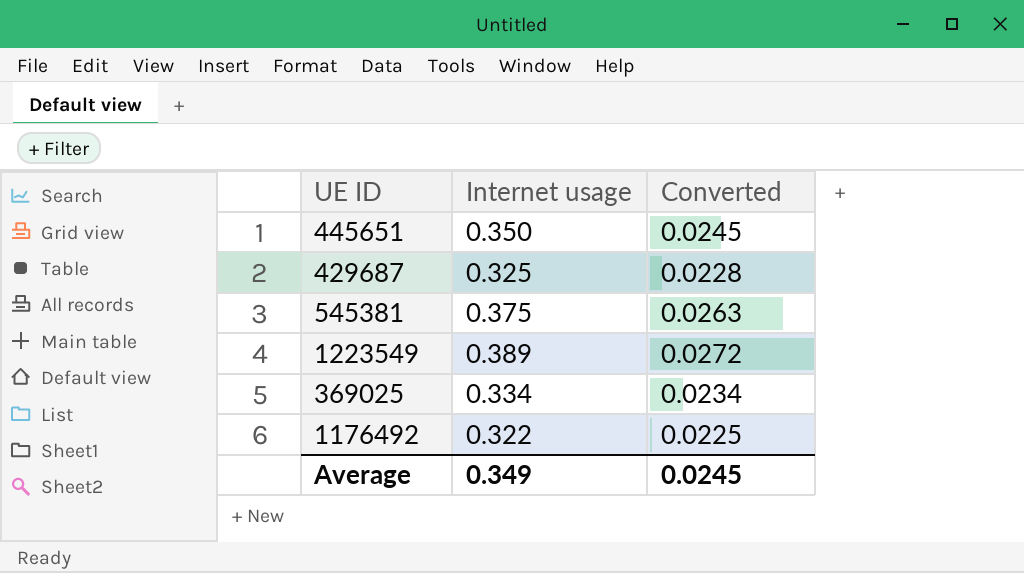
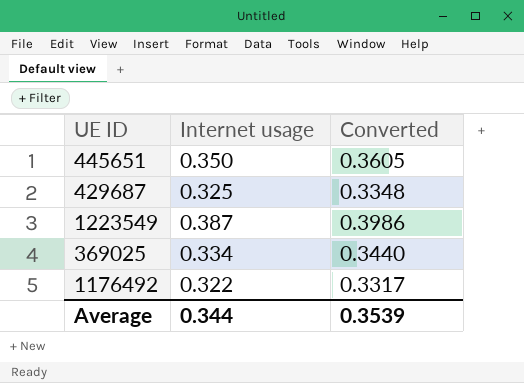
column Converted | formula: [Internet usage] * 0.07 -> [Internet usage] * 1.03
row 545381: 0.375 | 0.0263 -> none
1223549 | Internet usage: 0.389 -> 0.387
Average | Internet usage: 0.349 -> 0.344
Average | Converted: 0.0245 -> 0.3539

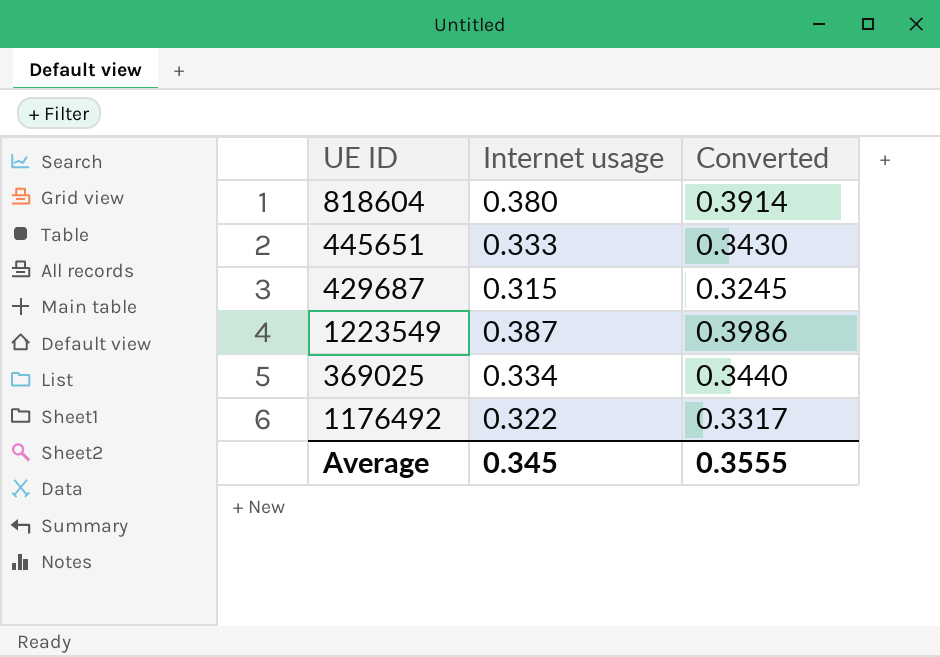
row 818604: none -> 0.380 | 0.3914
445651 | Internet usage: 0.350 -> 0.333
445651 | Converted: 0.3605 -> 0.3430
429687 | Internet usage: 0.325 -> 0.315
429687 | Converted: 0.3348 -> 0.3245
Average | Internet usage: 0.344 -> 0.345
Average | Converted: 0.3539 -> 0.3555

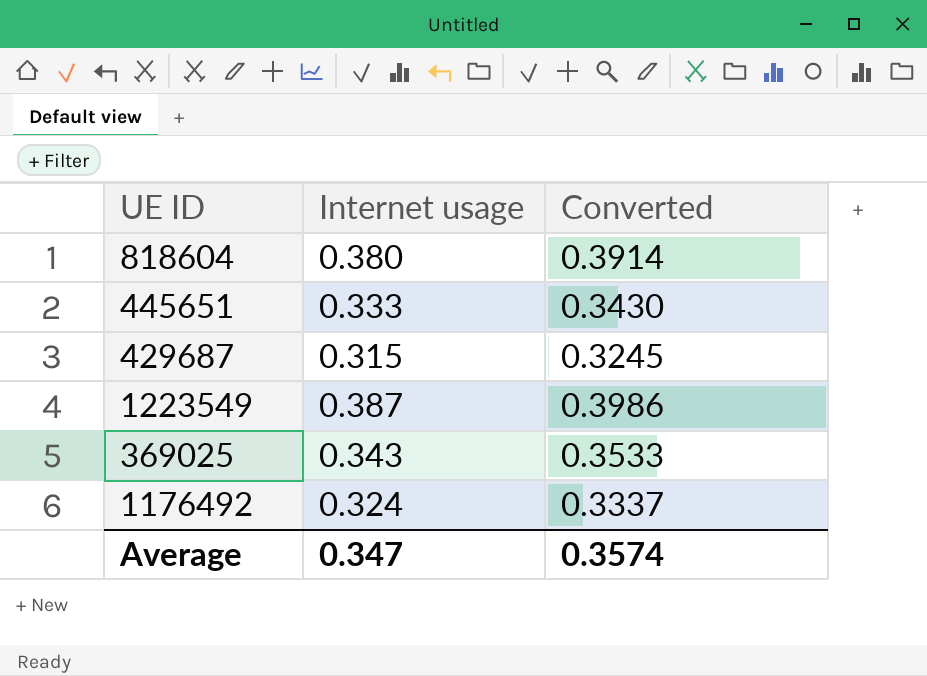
369025 | Internet usage: 0.334 -> 0.343
369025 | Converted: 0.3440 -> 0.3533
1176492 | Internet usage: 0.322 -> 0.324
1176492 | Converted: 0.3317 -> 0.3337
Average | Internet usage: 0.345 -> 0.347
Average | Converted: 0.3555 -> 0.3574

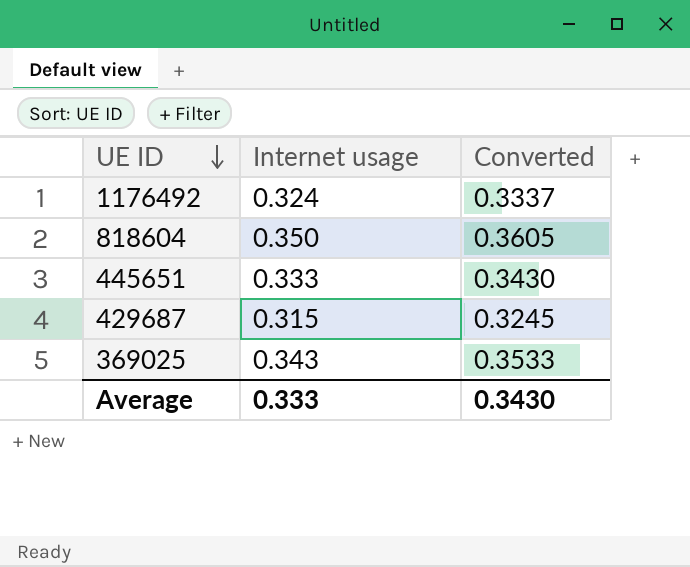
row order: none -> UE ID descending
row 1223549: 0.387 | 0.3986 -> none
818604 | Internet usage: 0.380 -> 0.350
818604 | Converted: 0.3914 -> 0.3605
Average | Internet usage: 0.347 -> 0.333
Average | Converted: 0.3574 -> 0.3430

